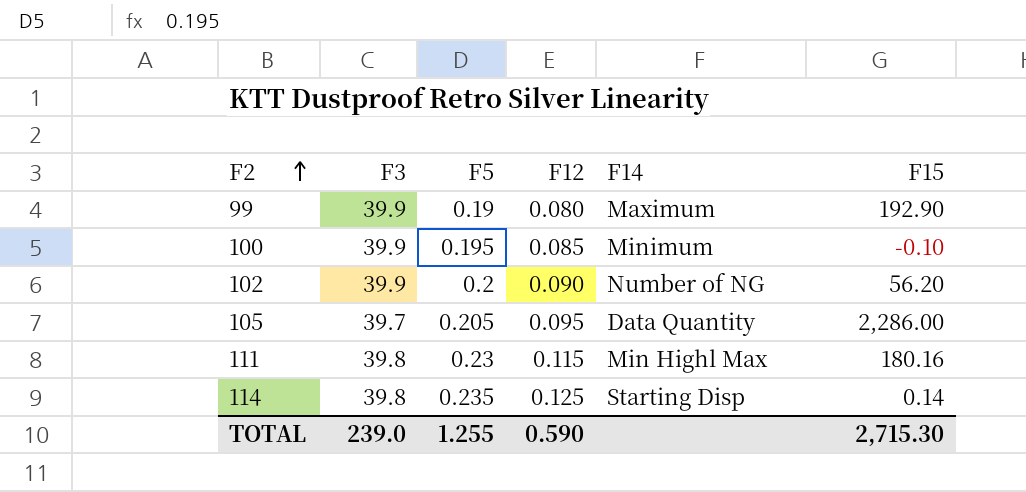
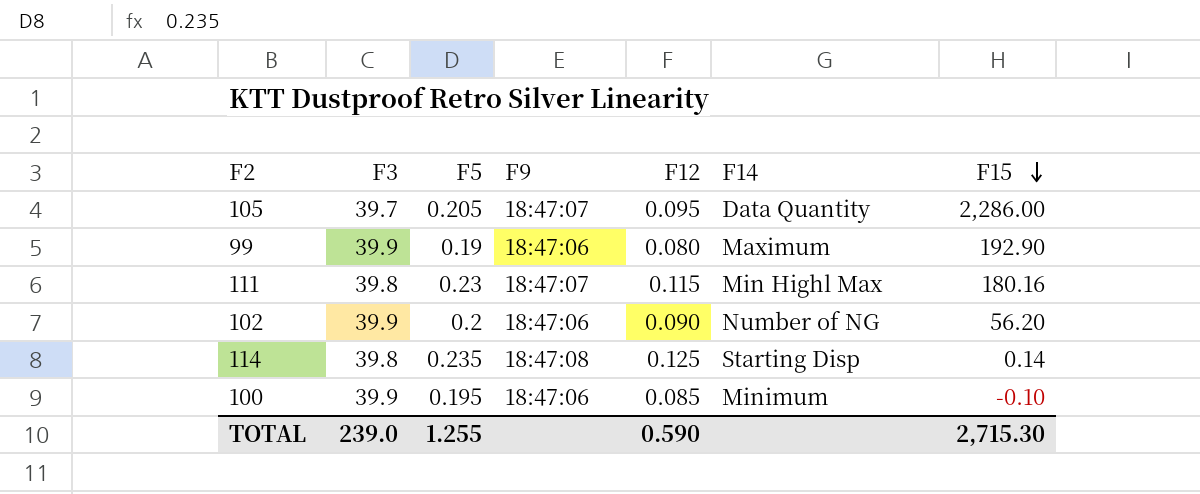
row order: F2 ascending -> F15 descending
column F9 | position: none -> 4

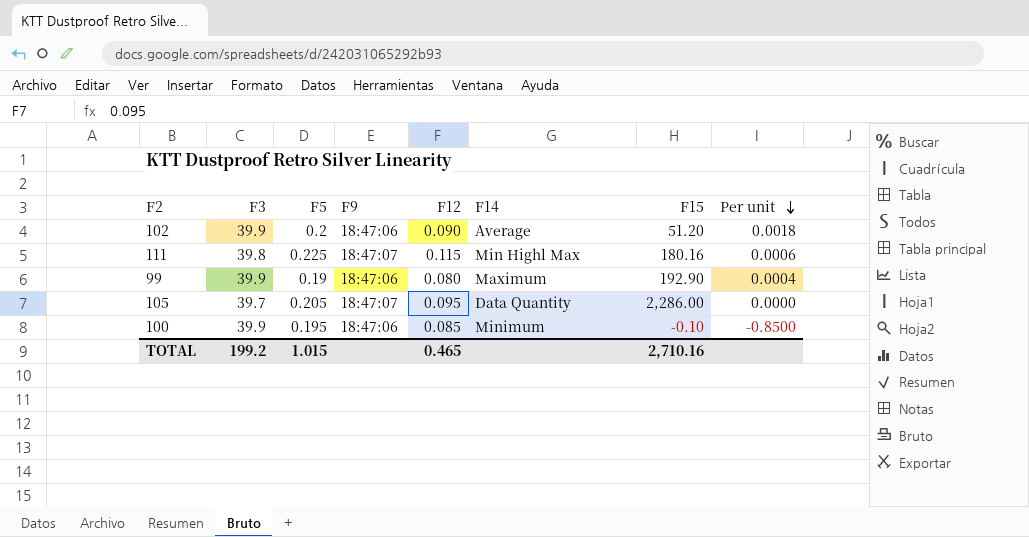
row order: F15 descending -> Per unit descending
column Per unit | formula: none -> [F12] / [F15]
row 114: 39.8 | 0.235 | 18:47:08 | 0.125 | Starting Disp | 0.14 -> none
102 | F14: Number of NG -> Average
102 | F15: 56.20 -> 51.20
111 | F5: 0.23 -> 0.225
TOTAL | F3: 239.0 -> 199.2
TOTAL | F5: 1.255 -> 1.015
TOTAL | F12: 0.590 -> 0.465
TOTAL | F15: 2,715.30 -> 2,710.16

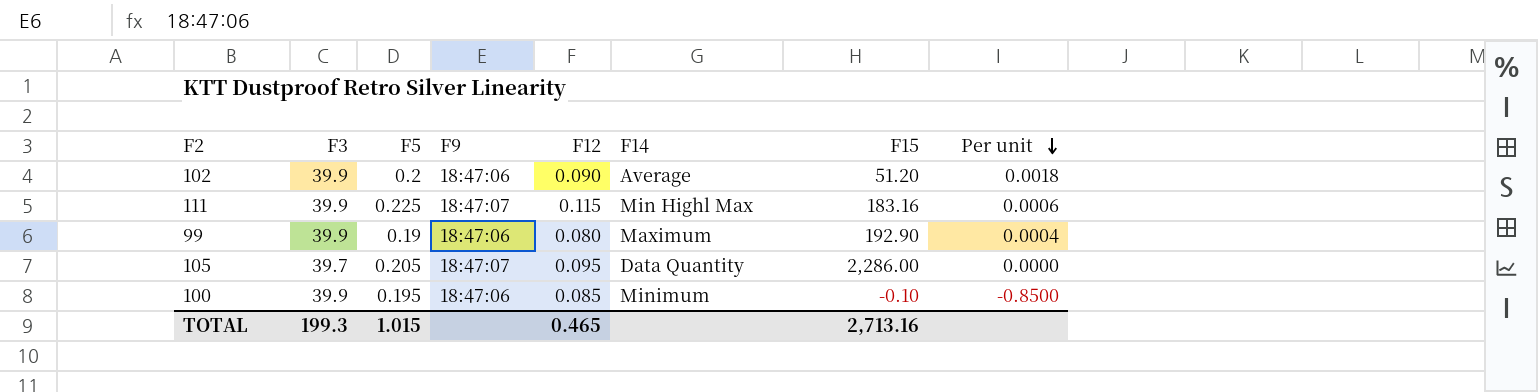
111 | F3: 39.8 -> 39.9
111 | F15: 180.16 -> 183.16
TOTAL | F3: 199.2 -> 199.3
TOTAL | F15: 2,710.16 -> 2,713.16

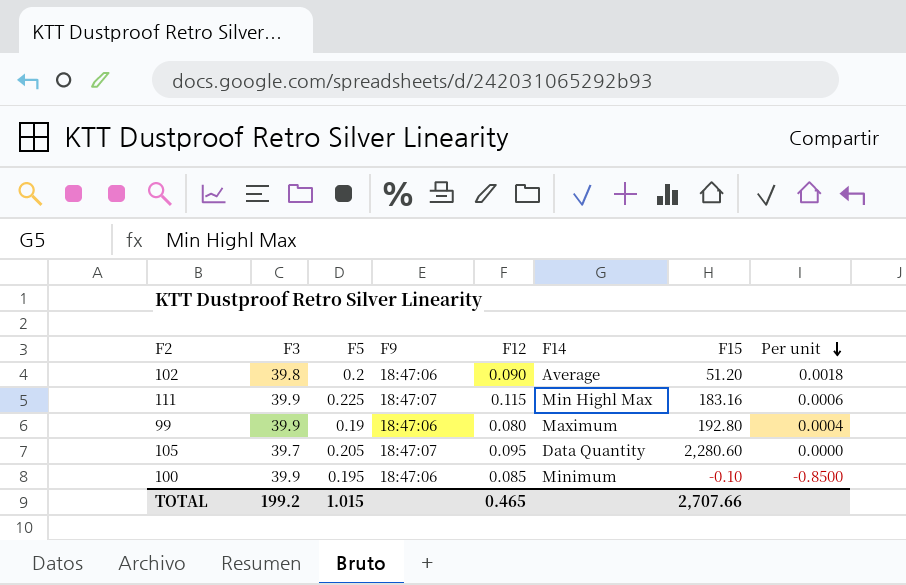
102 | F3: 39.9 -> 39.8
99 | F15: 192.90 -> 192.80
105 | F15: 2,286.00 -> 2,280.60
TOTAL | F3: 199.3 -> 199.2
TOTAL | F15: 2,713.16 -> 2,707.66

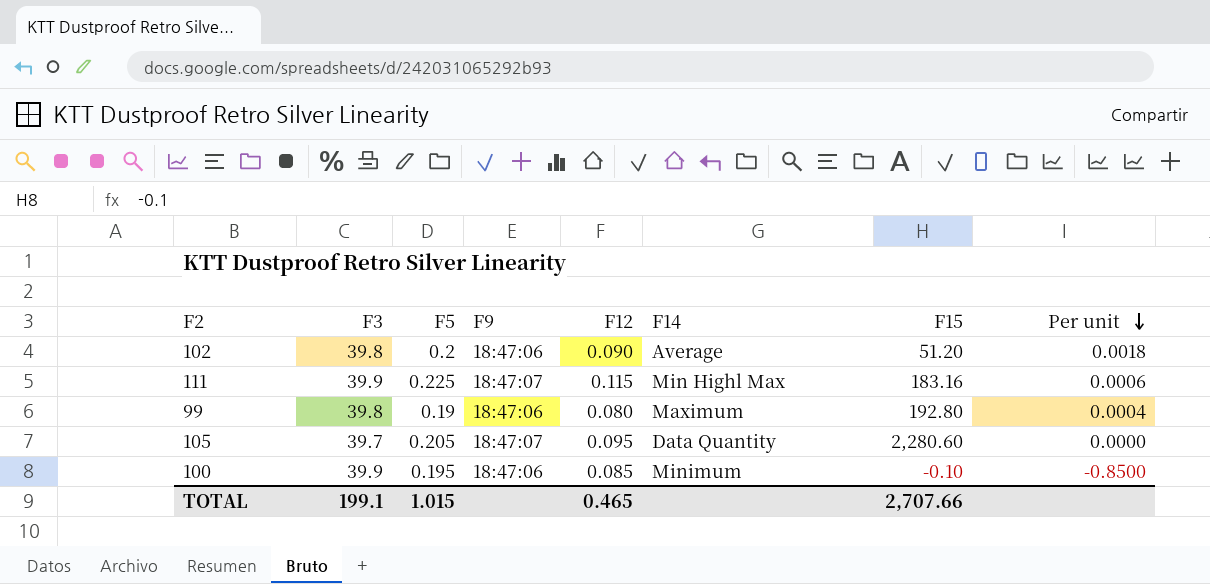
99 | F3: 39.9 -> 39.8
TOTAL | F3: 199.2 -> 199.1

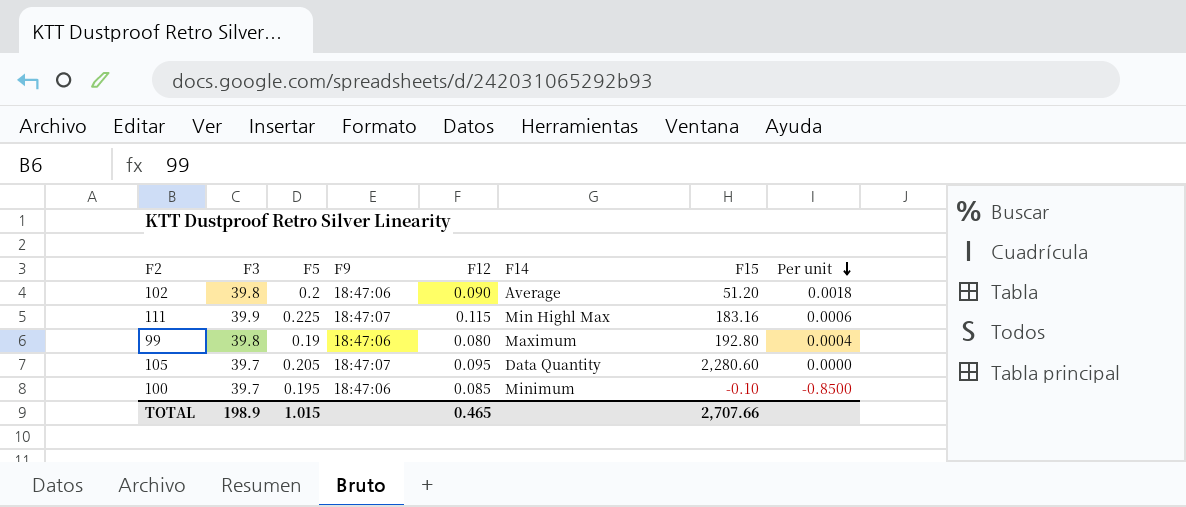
100 | F3: 39.9 -> 39.7
TOTAL | F3: 199.1 -> 198.9

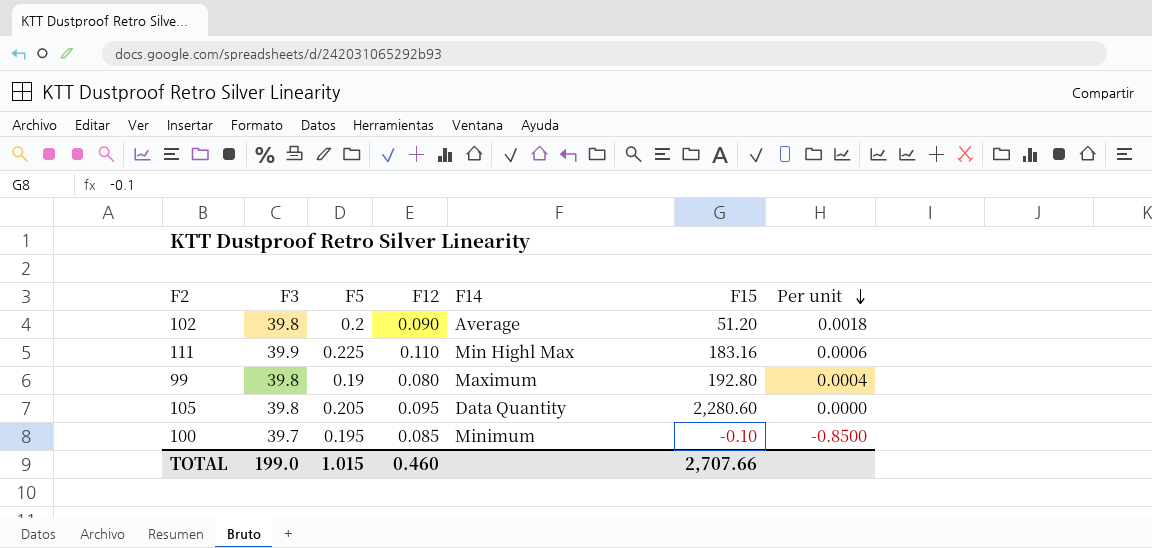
column F9 | position: 4 -> none
111 | F12: 0.115 -> 0.110
105 | F3: 39.7 -> 39.8
TOTAL | F3: 198.9 -> 199.0
TOTAL | F12: 0.465 -> 0.460

